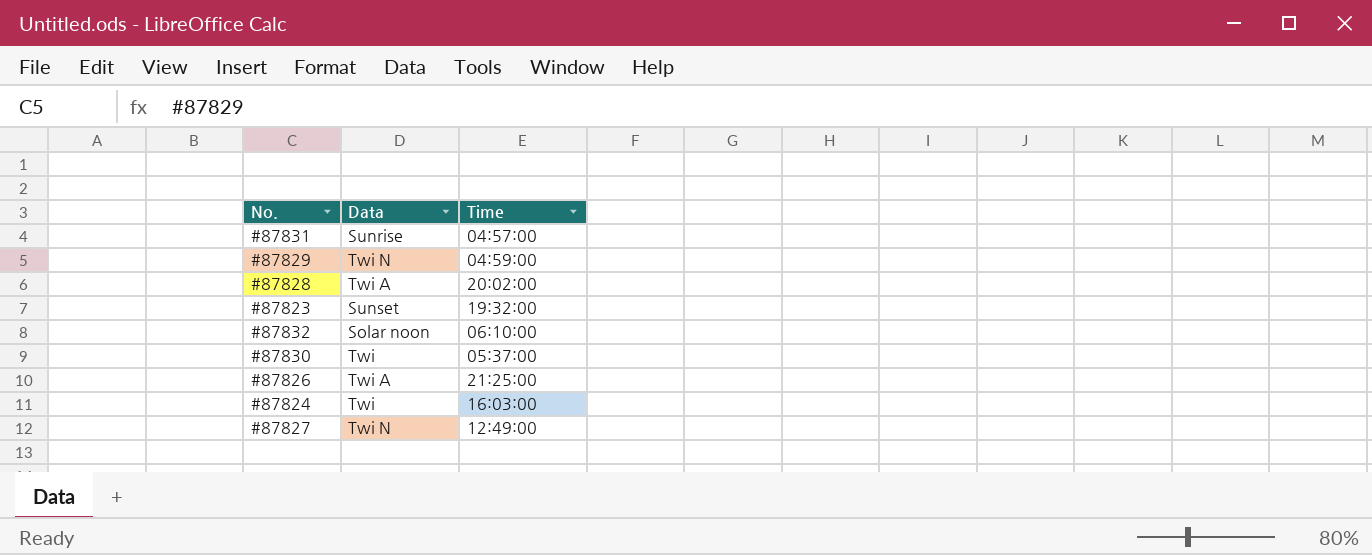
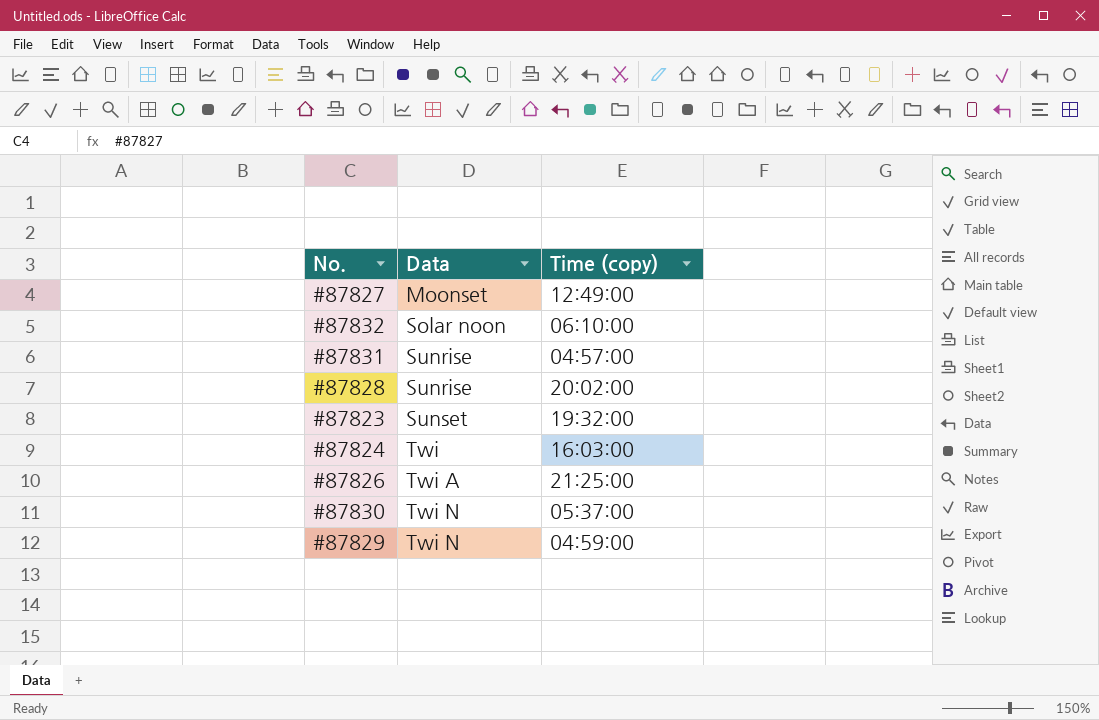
row order: none -> Data ascending
column name: Time -> Time (copy)
#87827 | Data: Twi N -> Moonset
#87828 | Data: Twi A -> Sunrise
#87830 | Data: Twi -> Twi N

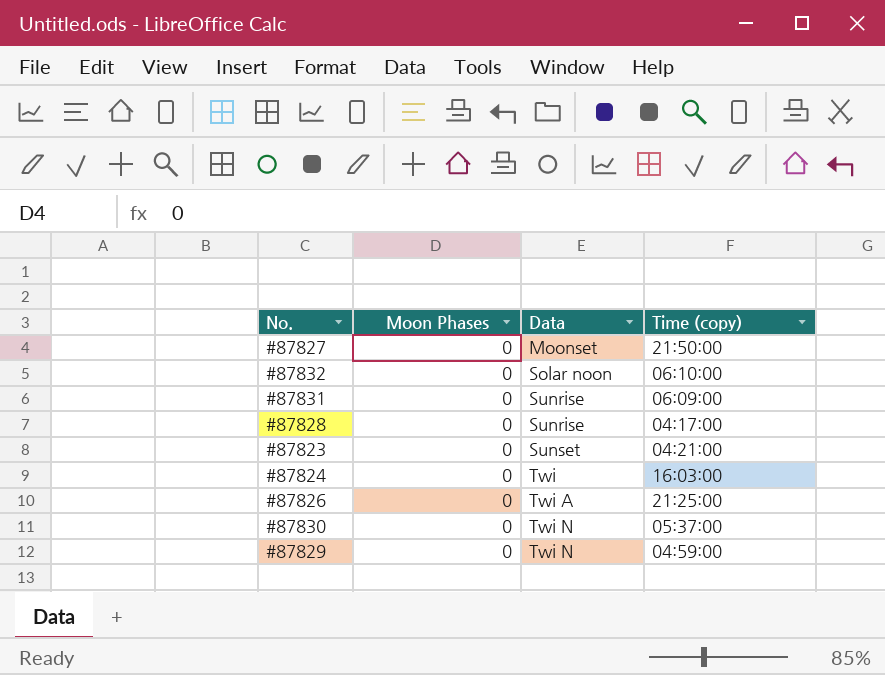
column Moon Phases | position: none -> 2
#87827 | Time (copy): 12:49:00 -> 21:50:00
#87831 | Time (copy): 04:57:00 -> 06:09:00
#87828 | Time (copy): 20:02:00 -> 04:17:00
#87823 | Time (copy): 19:32:00 -> 04:21:00

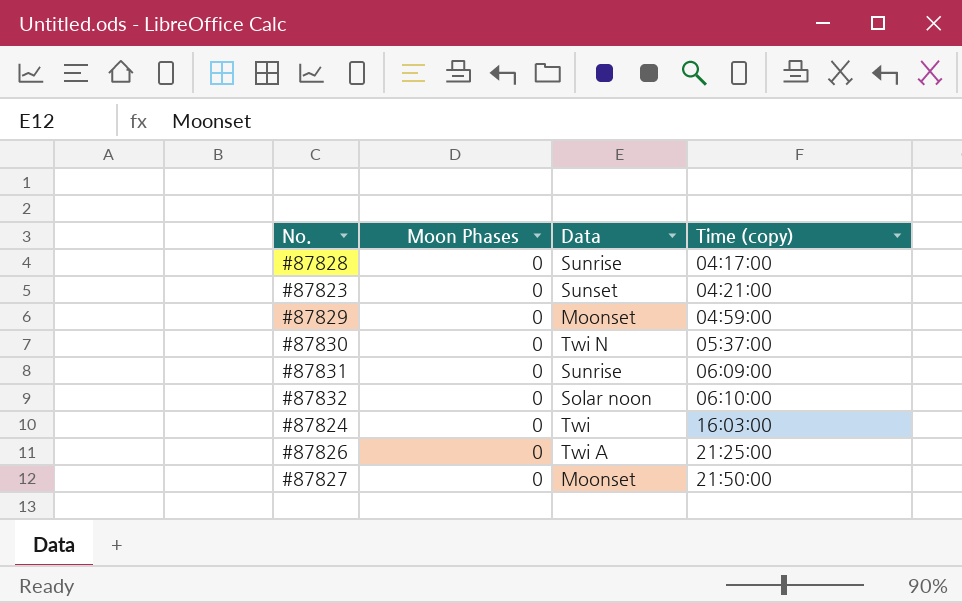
row order: Data ascending -> Time (copy) ascending
#87829 | Data: Twi N -> Moonset

